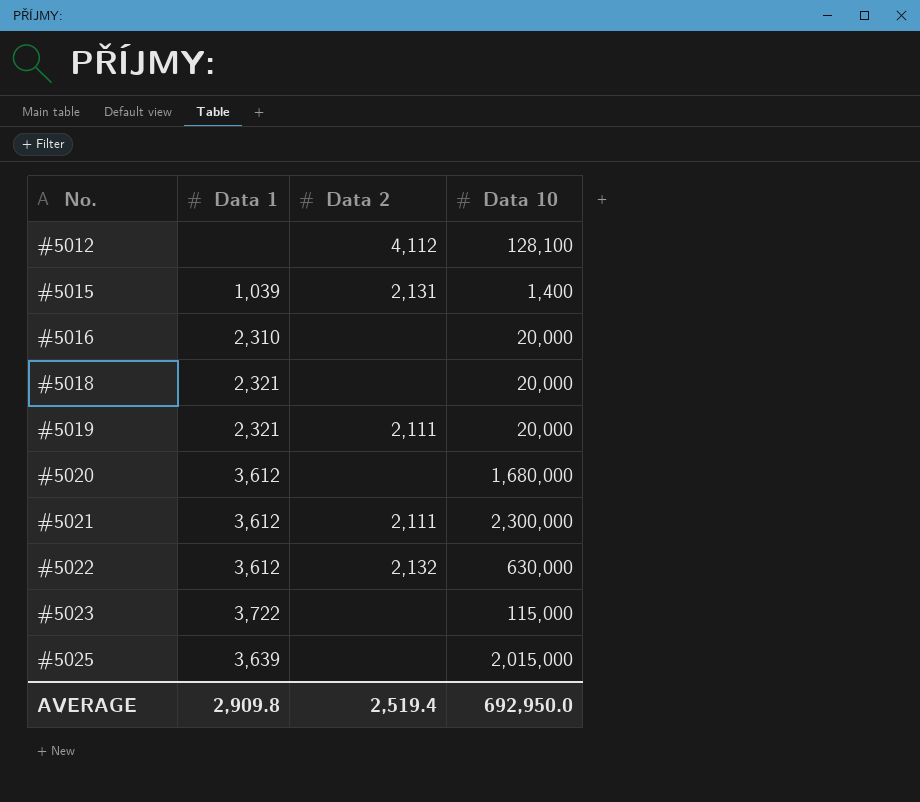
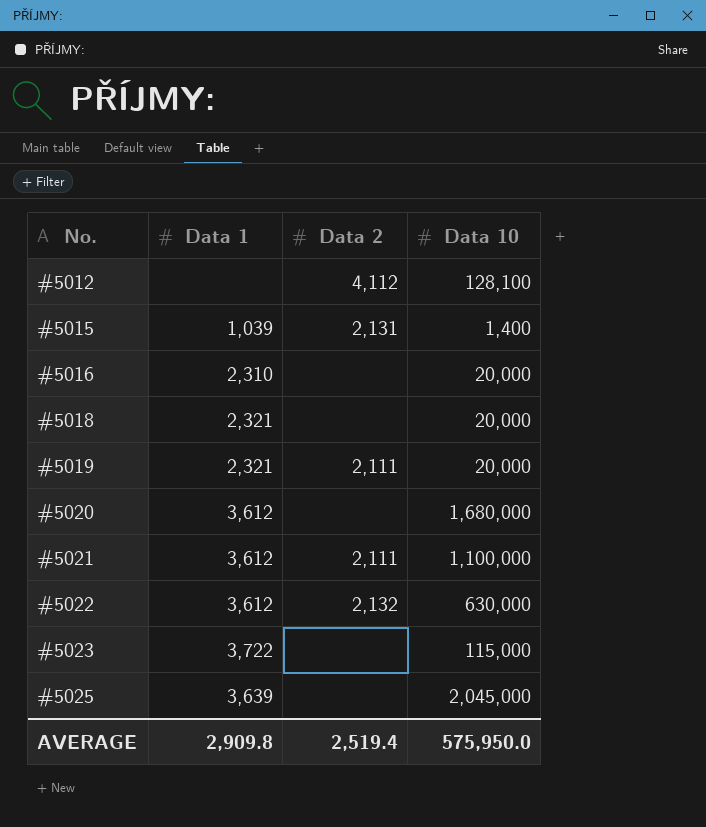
#5021 | Data 10: 2,300,000 -> 1,100,000
#5025 | Data 10: 2,015,000 -> 2,045,000
AVERAGE | Data 10: 692,950.0 -> 575,950.0

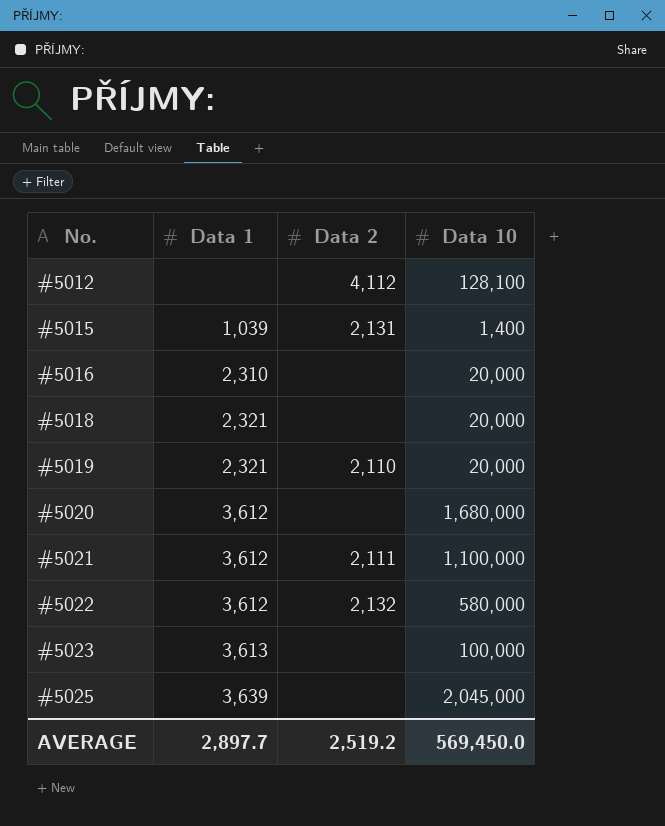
#5019 | Data 2: 2,111 -> 2,110
#5022 | Data 10: 630,000 -> 580,000
#5023 | Data 1: 3,722 -> 3,613
#5023 | Data 10: 115,000 -> 100,000
AVERAGE | Data 1: 2,909.8 -> 2,897.7
AVERAGE | Data 2: 2,519.4 -> 2,519.2
AVERAGE | Data 10: 575,950.0 -> 569,450.0

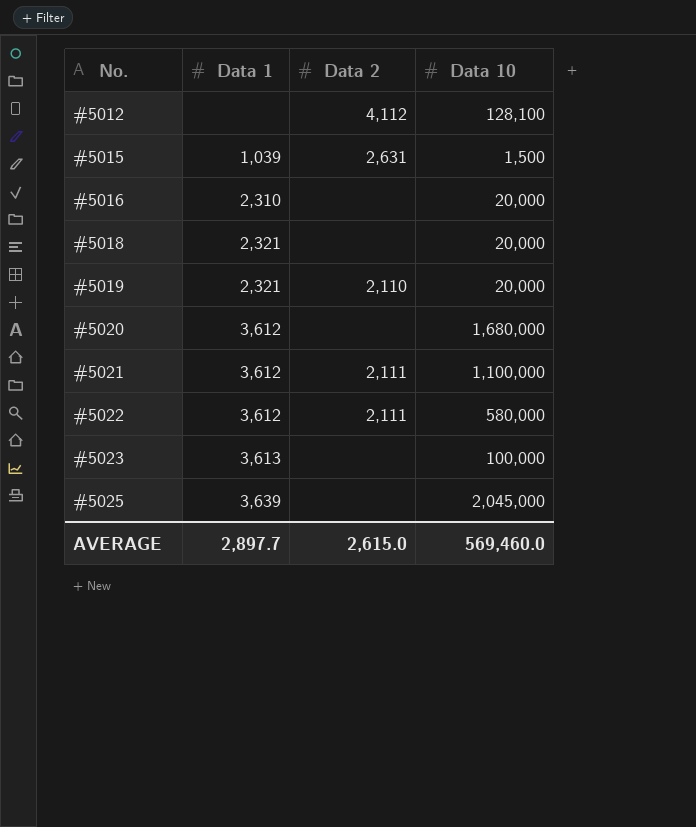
#5015 | Data 2: 2,131 -> 2,631
#5015 | Data 10: 1,400 -> 1,500
#5022 | Data 2: 2,132 -> 2,111
AVERAGE | Data 2: 2,519.2 -> 2,615.0
AVERAGE | Data 10: 569,450.0 -> 569,460.0

